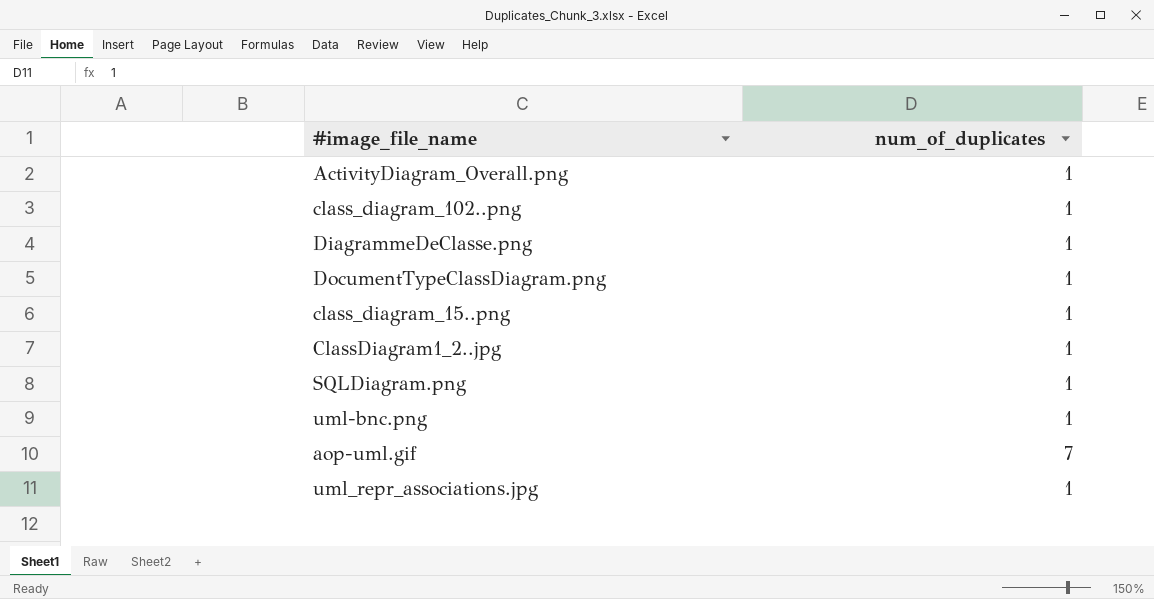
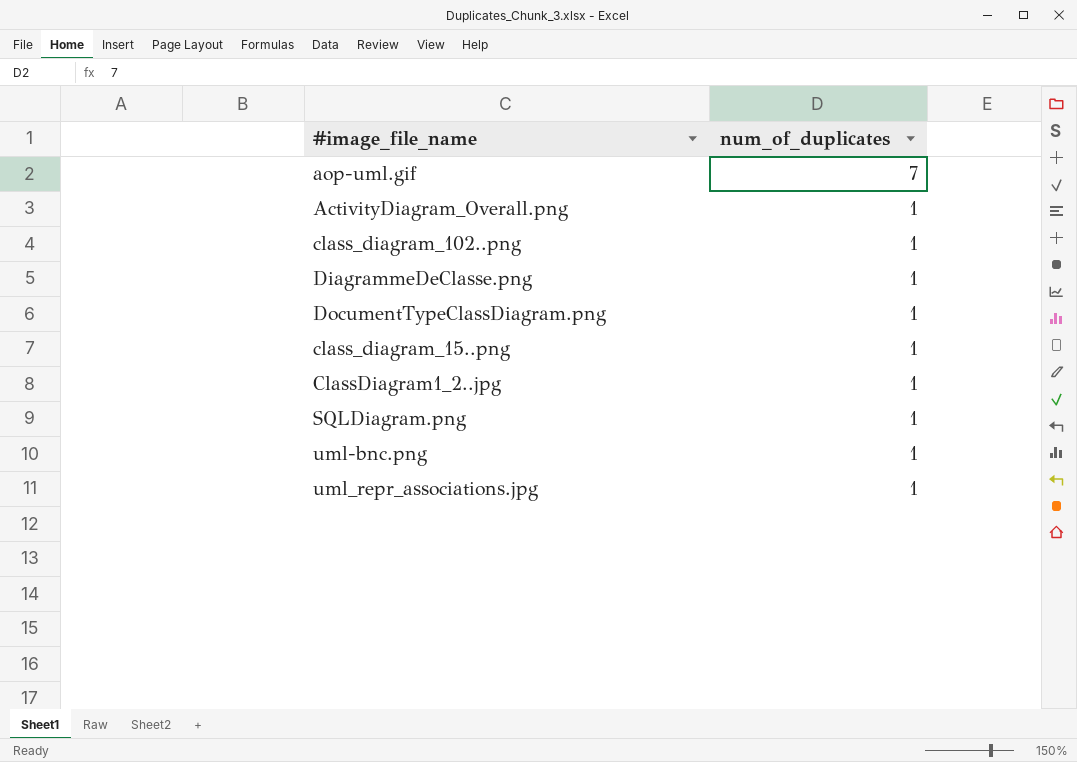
row order: none -> num_of_duplicates descending

